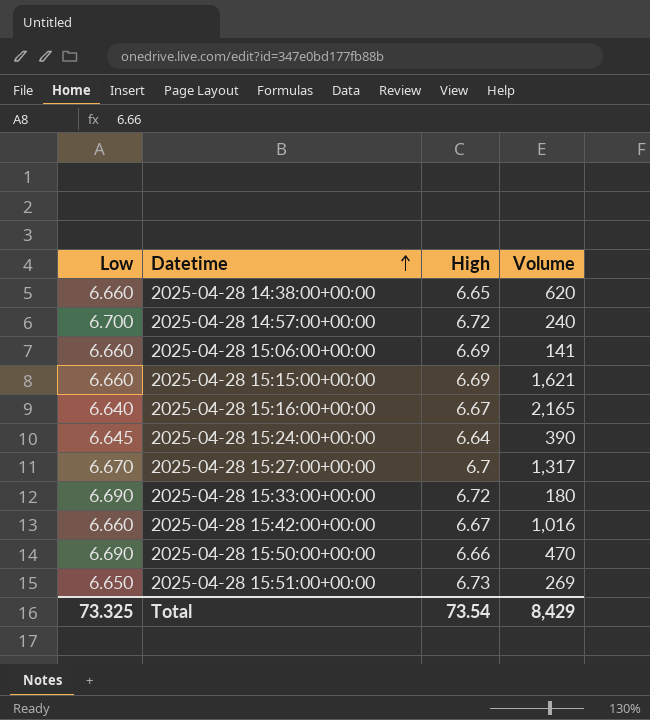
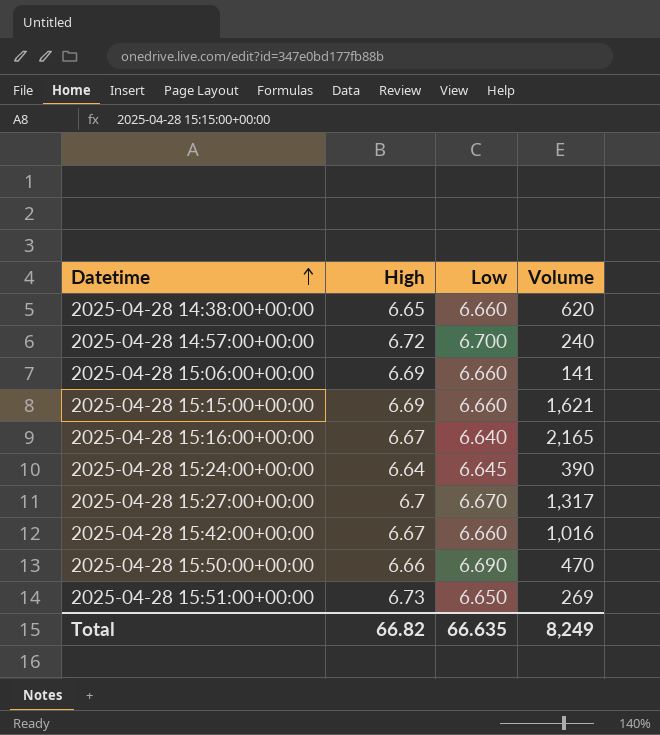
column Low | position: 1 -> 3
row 2025-04-28 15:33:00+00:00: 6.690 | 6.72 | 180 -> none
Total | High: 73.54 -> 66.82
Total | Low: 73.325 -> 66.635
Total | Volume: 8,429 -> 8,249

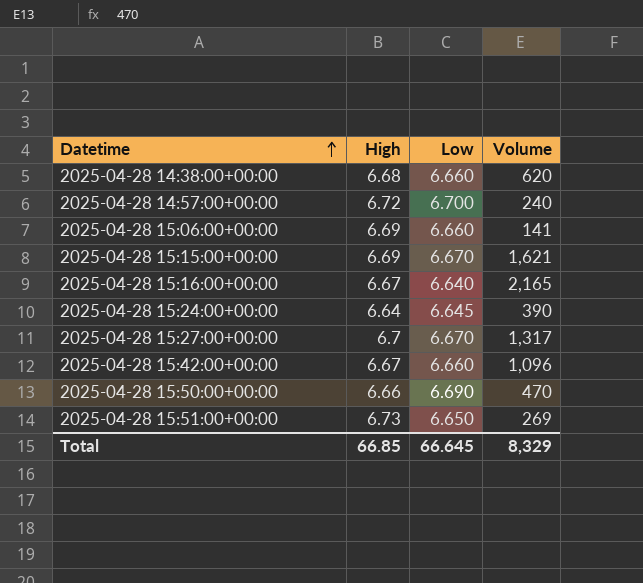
2025-04-28 14:38:00+00:00 | High: 6.65 -> 6.68
2025-04-28 15:15:00+00:00 | Low: 6.660 -> 6.670
2025-04-28 15:42:00+00:00 | Volume: 1,016 -> 1,096
Total | High: 66.82 -> 66.85
Total | Low: 66.635 -> 66.645
Total | Volume: 8,249 -> 8,329

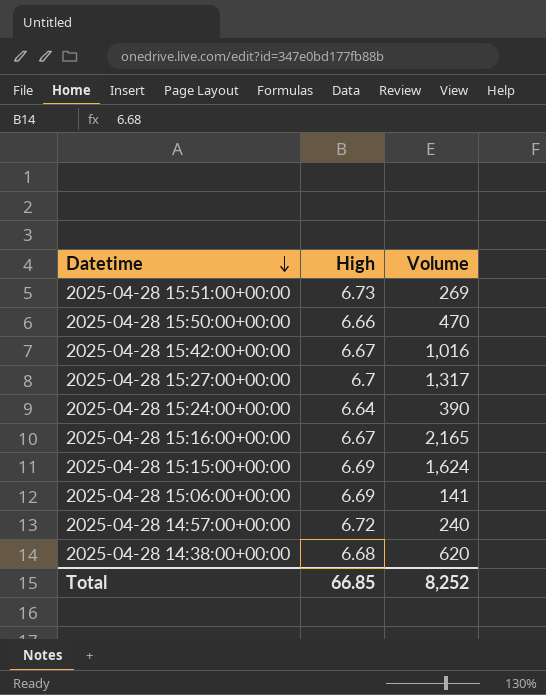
row order: Datetime ascending -> Datetime descending
column Low | position: 3 -> none
2025-04-28 15:42:00+00:00 | Volume: 1,096 -> 1,016
2025-04-28 15:15:00+00:00 | Volume: 1,621 -> 1,624
Total | Volume: 8,329 -> 8,252

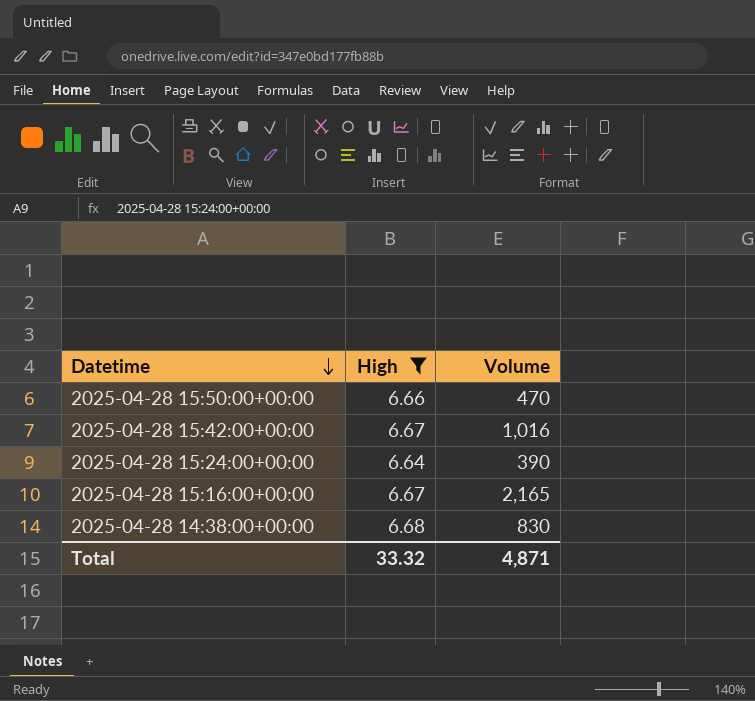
filter: none -> High <= 6.68
2025-04-28 14:38:00+00:00 | Volume: 620 -> 830
Total | High: 66.85 -> 33.32
Total | Volume: 8,252 -> 4,871

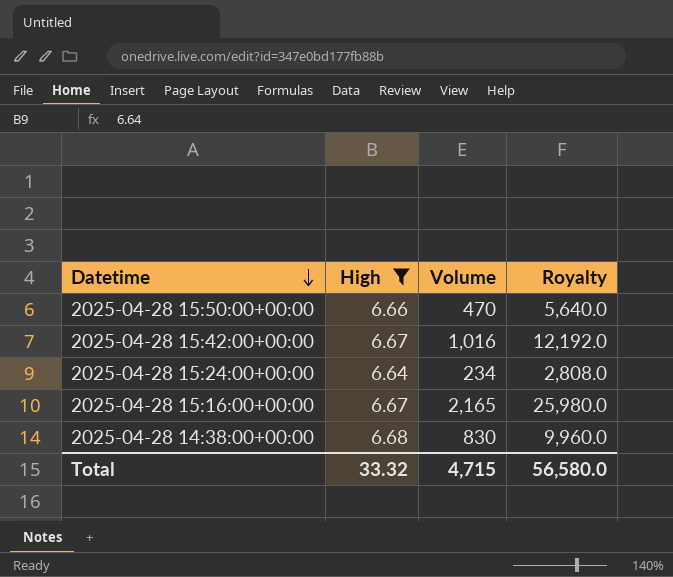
column Royalty | formula: none -> [Volume] * 12
2025-04-28 15:24:00+00:00 | Volume: 390 -> 234
Total | Volume: 4,871 -> 4,715

